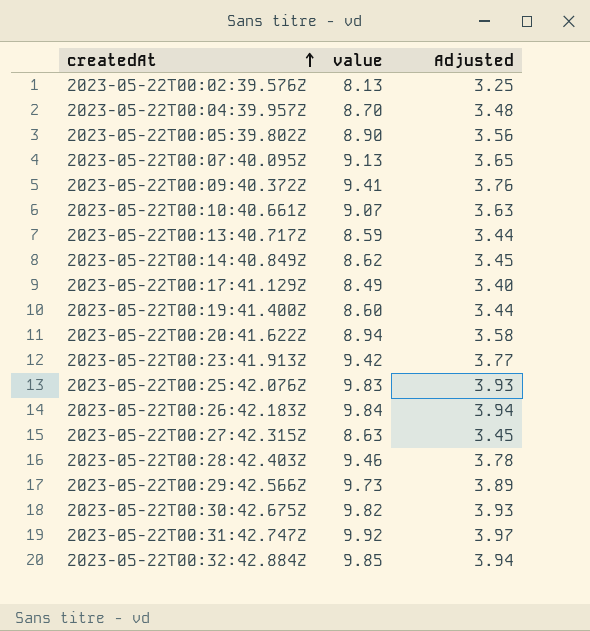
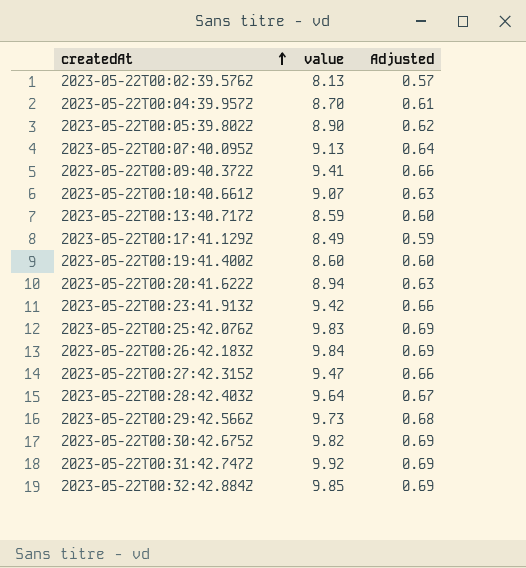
column Adjusted | formula: [value] * 0.4 -> [value] * 0.07
row 2023-05-22T00:14:40.849Z: 8.62 | 3.45 -> none
2023-05-22T00:27:42.315Z | value: 8.63 -> 9.47
2023-05-22T00:28:42.403Z | value: 9.46 -> 9.64

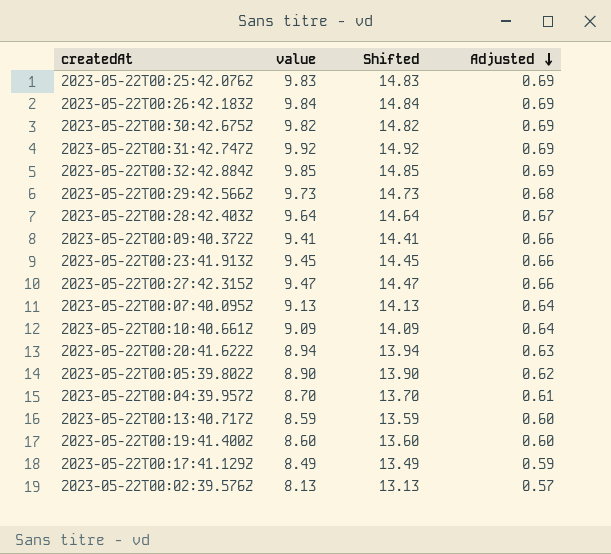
row order: createdAt ascending -> Adjusted descending
column Shifted | formula: none -> [value] + 5
2023-05-22T00:23:41.913Z | value: 9.42 -> 9.45
2023-05-22T00:10:40.661Z | value: 9.07 -> 9.09
2023-05-22T00:10:40.661Z | Adjusted: 0.63 -> 0.64

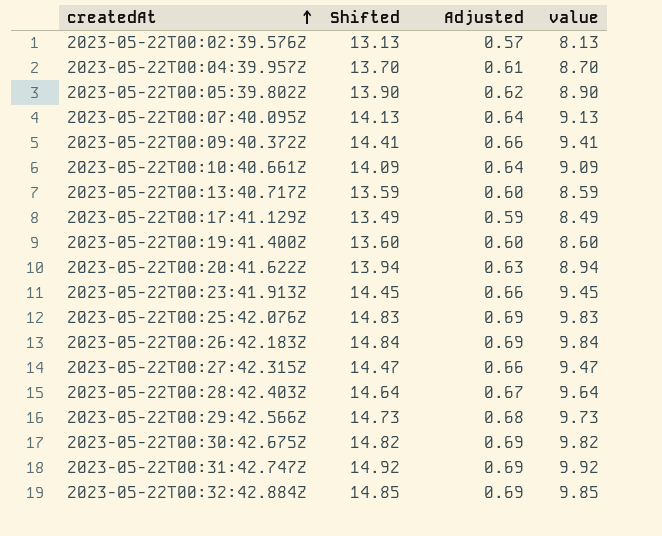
row order: Adjusted descending -> createdAt ascending
column value | position: 2 -> 4

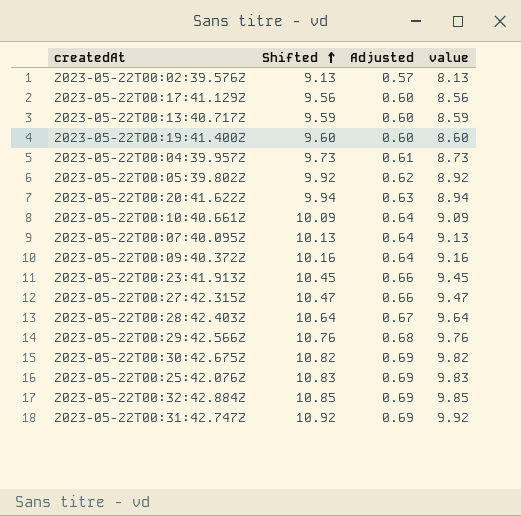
row order: createdAt ascending -> Shifted ascending
column Shifted | formula: [value] + 5 -> [value] + 1
row 2023-05-22T00:26:42.183Z: 14.84 | 0.69 | 9.84 -> none
2023-05-22T00:17:41.129Z | Adjusted: 0.59 -> 0.60
2023-05-22T00:17:41.129Z | value: 8.49 -> 8.56
2023-05-22T00:04:39.957Z | value: 8.70 -> 8.73
2023-05-22T00:05:39.802Z | value: 8.90 -> 8.92
2023-05-22T00:09:40.372Z | Adjusted: 0.66 -> 0.64
2023-05-22T00:09:40.372Z | value: 9.41 -> 9.16
2023-05-22T00:29:42.566Z | value: 9.73 -> 9.76

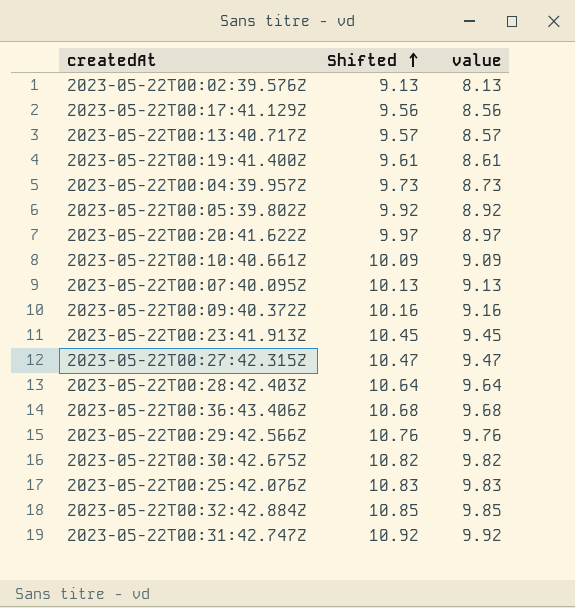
column Adjusted | formula: [value] * 0.07 -> none
2023-05-22T00:13:40.717Z | Shifted: 9.59 -> 9.57
2023-05-22T00:13:40.717Z | value: 8.59 -> 8.57
2023-05-22T00:19:41.400Z | Shifted: 9.60 -> 9.61
2023-05-22T00:19:41.400Z | value: 8.60 -> 8.61
2023-05-22T00:20:41.622Z | Shifted: 9.94 -> 9.97
2023-05-22T00:20:41.622Z | value: 8.94 -> 8.97
row 2023-05-22T00:36:43.406Z: none -> 10.68 | 9.68

